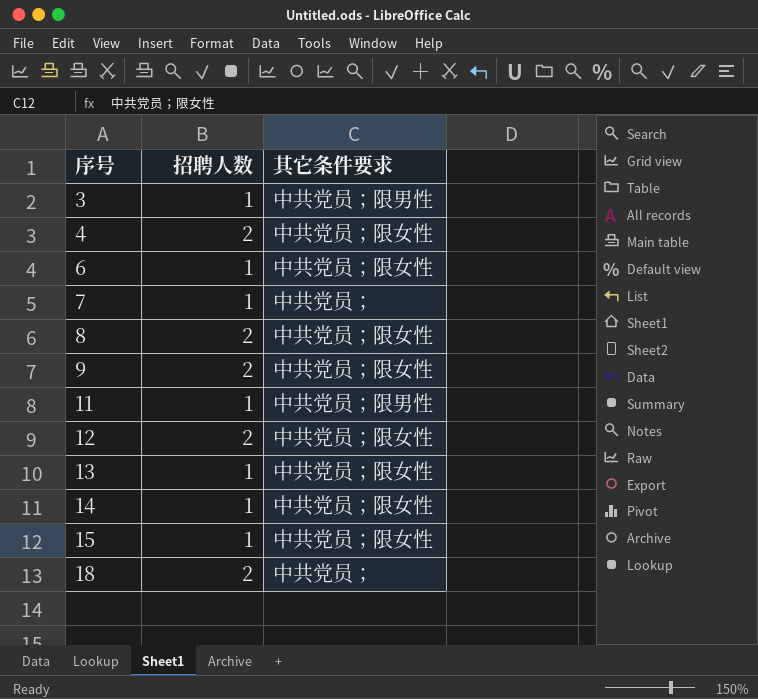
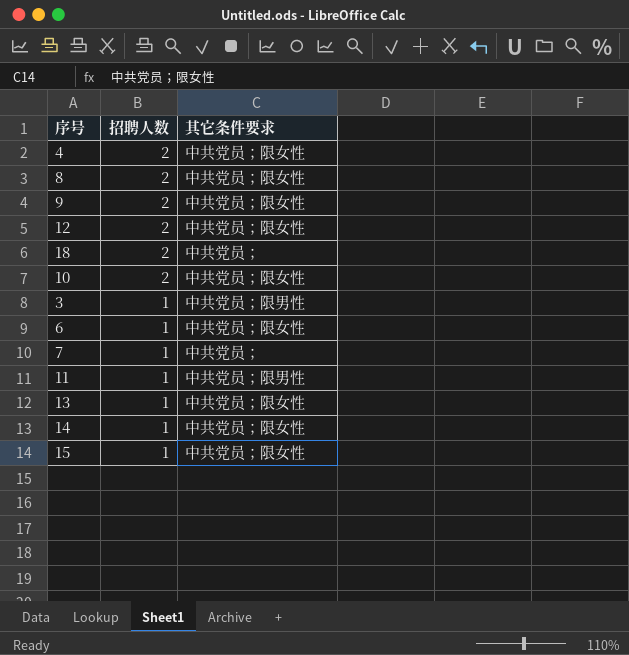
row order: 序号 ascending -> 招聘人数 descending
row 10: none -> 2 | 中共党员；限女性

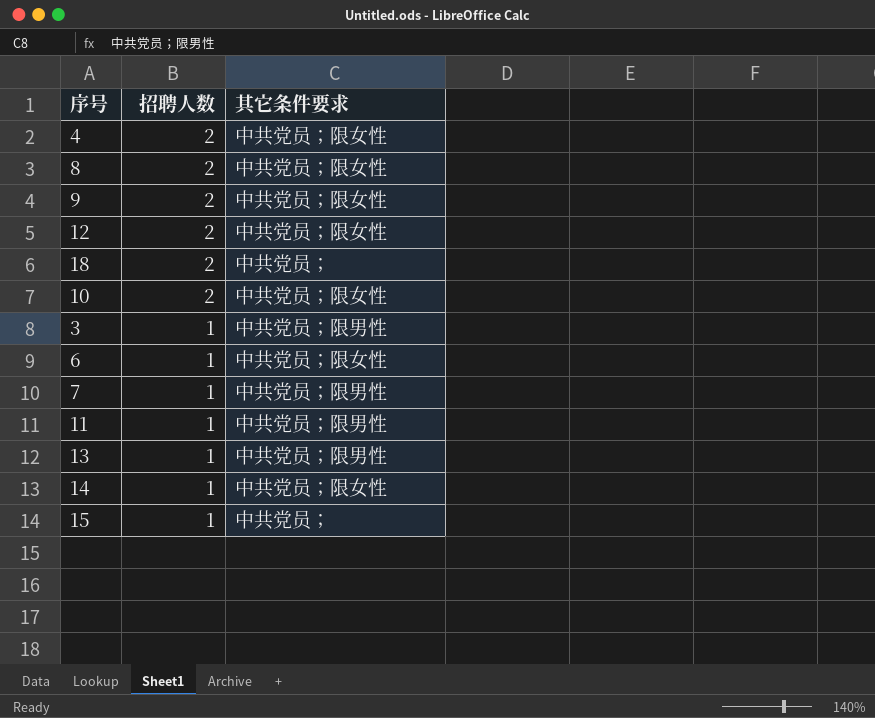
7 | 其它条件要求: 中共党员； -> 中共党员；限男性
13 | 其它条件要求: 中共党员；限女性 -> 中共党员；限男性
15 | 其它条件要求: 中共党员；限女性 -> 中共党员；

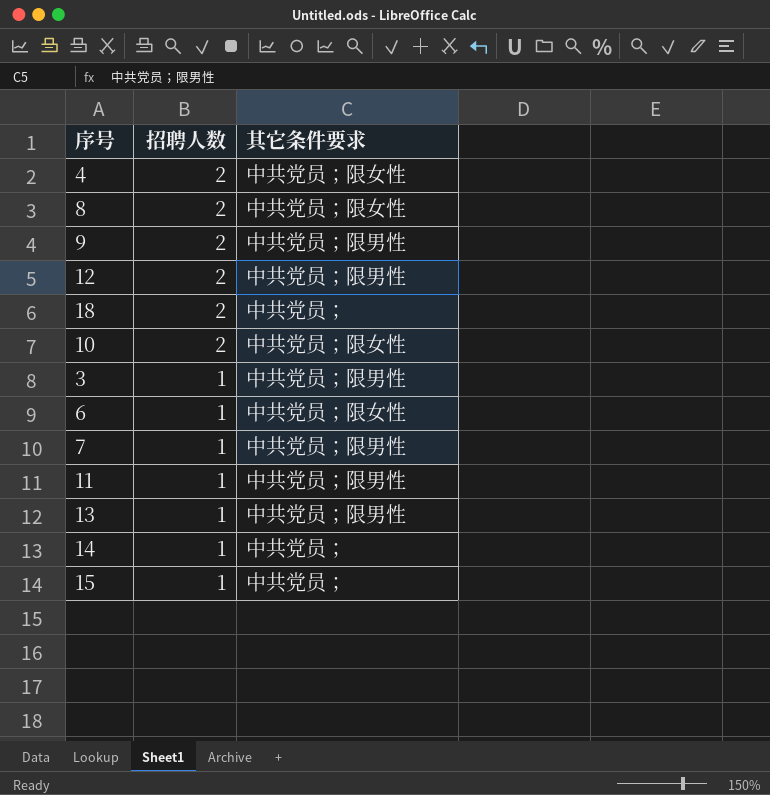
9 | 其它条件要求: 中共党员；限女性 -> 中共党员；限男性
12 | 其它条件要求: 中共党员；限女性 -> 中共党员；限男性
14 | 其它条件要求: 中共党员；限女性 -> 中共党员；

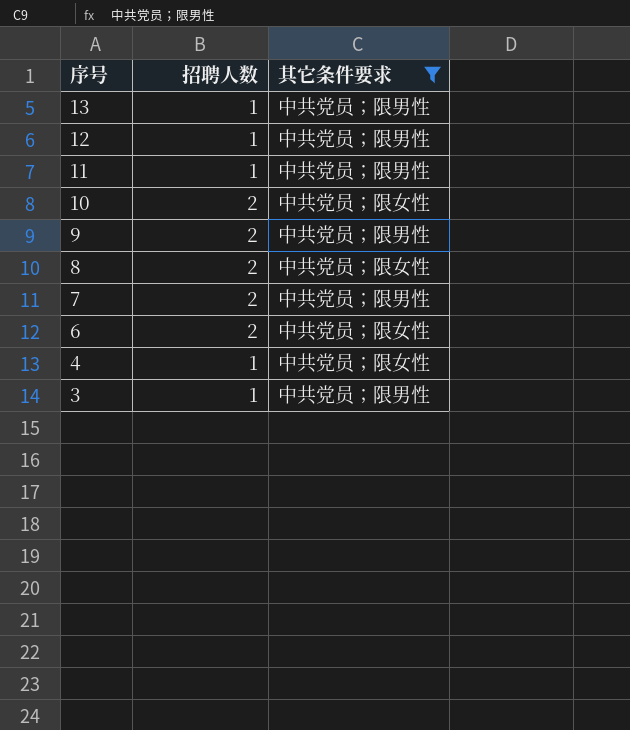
filter: none -> 其它条件要求 != 中共党员；
row order: 招聘人数 descending -> 序号 descending
12 | 招聘人数: 2 -> 1
7 | 招聘人数: 1 -> 2
6 | 招聘人数: 1 -> 2
4 | 招聘人数: 2 -> 1

